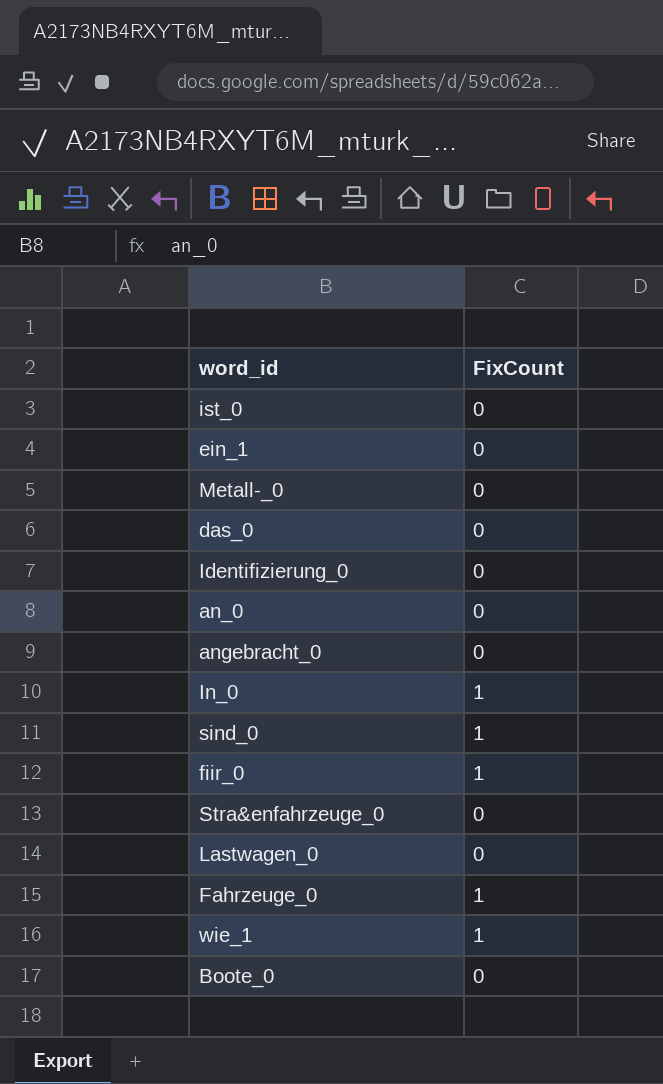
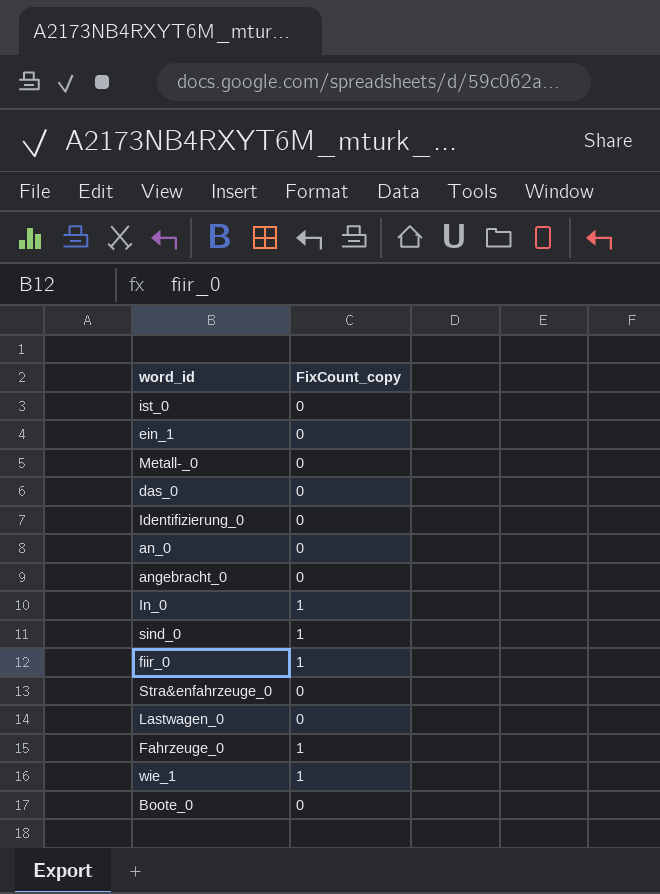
column name: FixCount -> FixCount_copy

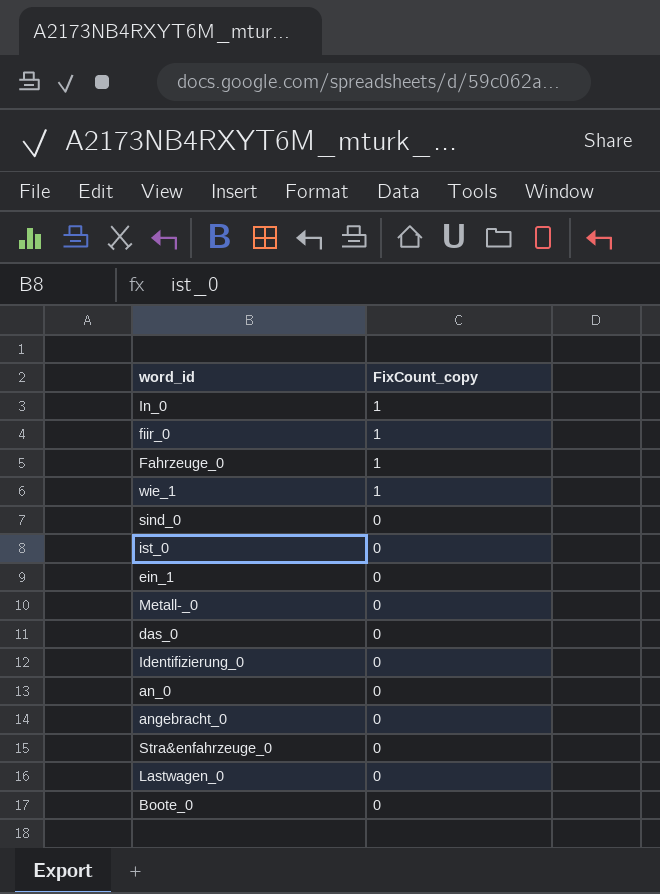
row order: none -> FixCount_copy descending
sind_0 | FixCount_copy: 1 -> 0

